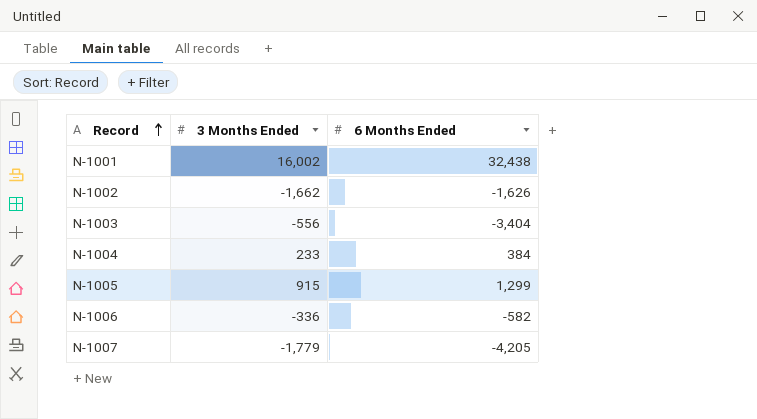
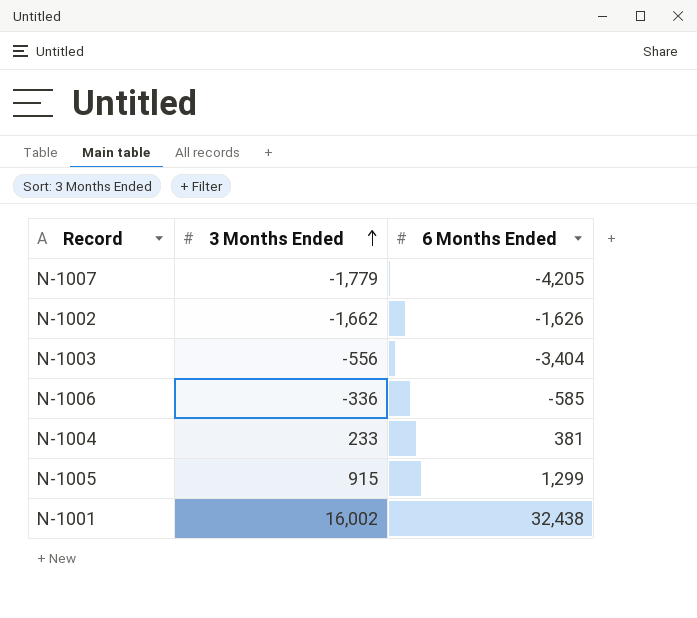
row order: Record ascending -> 3 Months Ended ascending
N-1006 | 6 Months Ended: -582 -> -585
N-1004 | 6 Months Ended: 384 -> 381

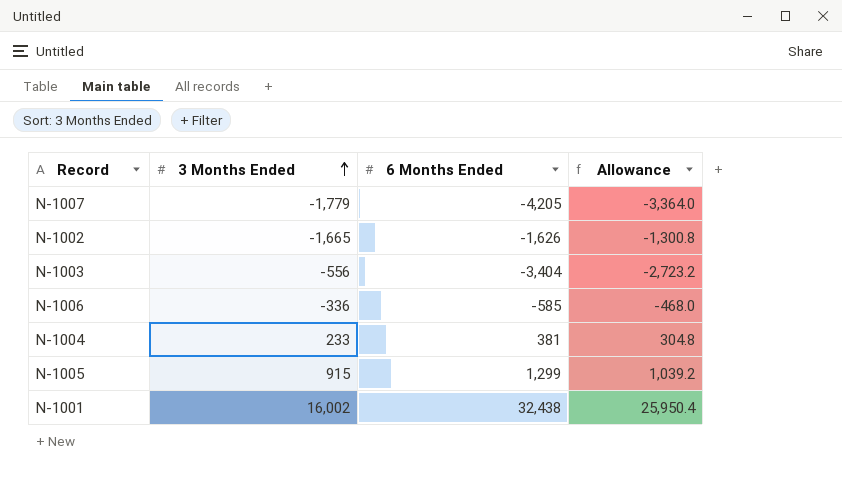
column Allowance | formula: none -> [6 Months Ended] * 0.8
N-1002 | 3 Months Ended: -1,662 -> -1,665

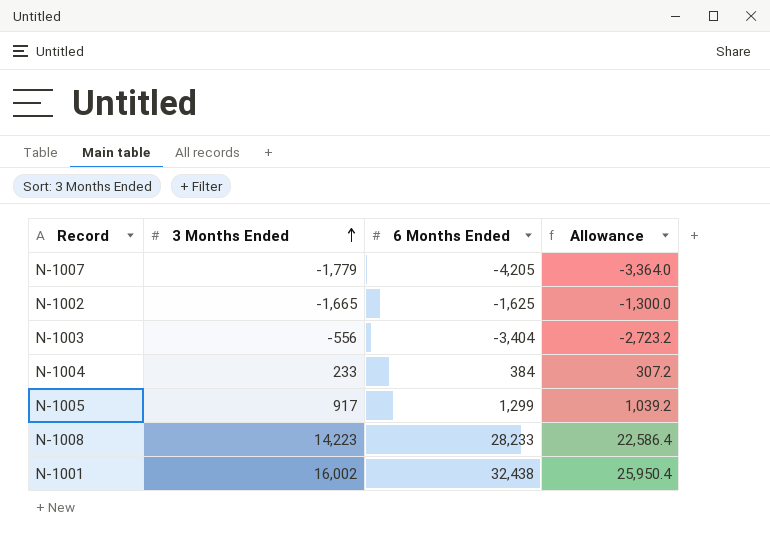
row N-1006: -336 | -585 | -468.0 -> none
N-1002 | 6 Months Ended: -1,626 -> -1,625
N-1002 | Allowance: -1,300.8 -> -1,300.0
N-1004 | 6 Months Ended: 381 -> 384
N-1004 | Allowance: 304.8 -> 307.2
N-1005 | 3 Months Ended: 915 -> 917
row N-1008: none -> 14,223 | 28,233 | 22,586.4

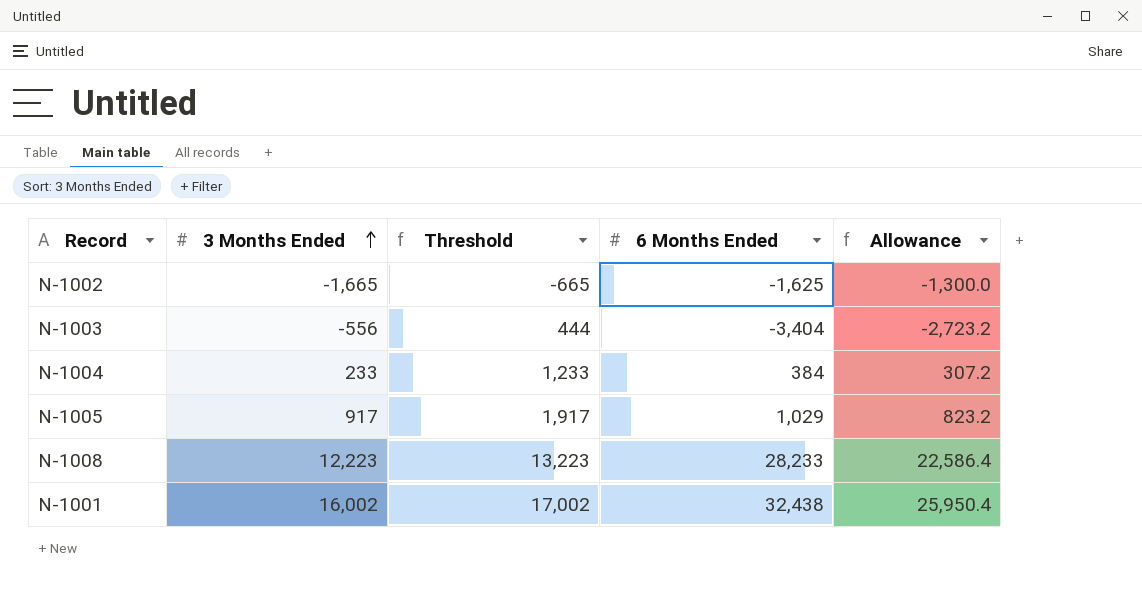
column Threshold | formula: none -> [3 Months Ended] + 1000
row N-1007: -1,779 | -4,205 | -3,364.0 -> none
N-1005 | 6 Months Ended: 1,299 -> 1,029
N-1005 | Allowance: 1,039.2 -> 823.2
N-1008 | 3 Months Ended: 14,223 -> 12,223

